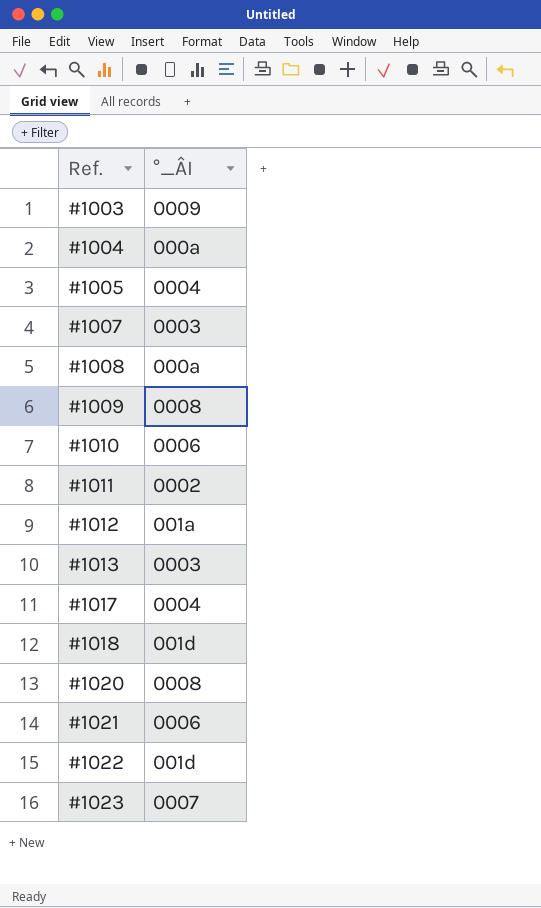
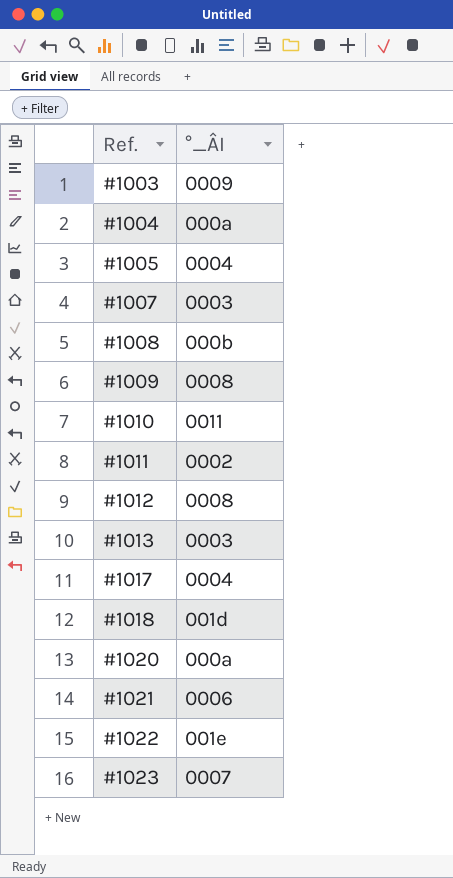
#1008 | °_ÂI: 000a -> 000b
#1010 | °_ÂI: 0006 -> 0011
#1012 | °_ÂI: 001a -> 0008
#1020 | °_ÂI: 0008 -> 000a
#1022 | °_ÂI: 001d -> 001e

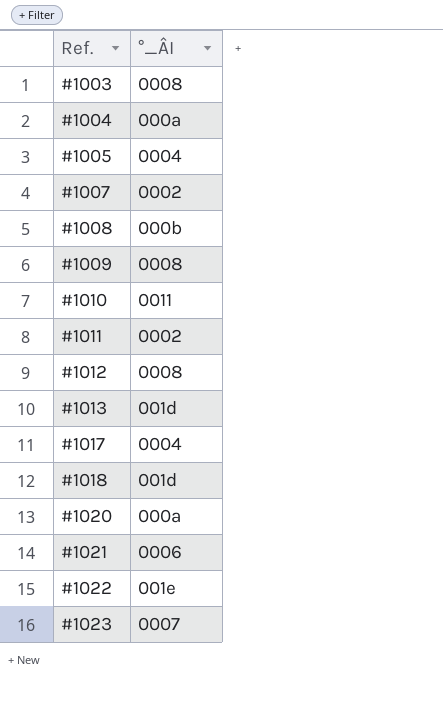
#1003 | °_ÂI: 0009 -> 0008
#1007 | °_ÂI: 0003 -> 0002
#1013 | °_ÂI: 0003 -> 001d

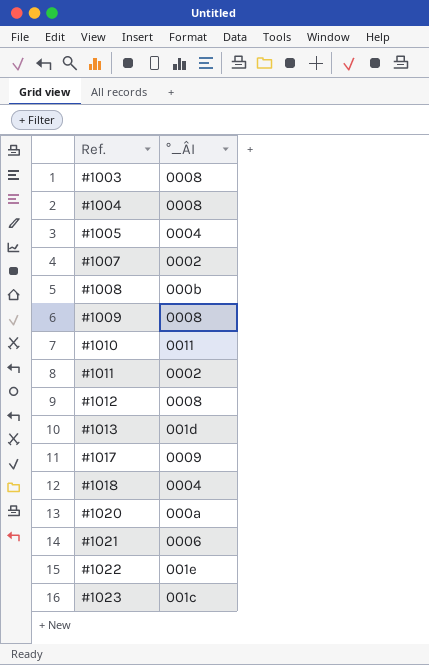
#1004 | °_ÂI: 000a -> 0008
#1017 | °_ÂI: 0004 -> 0009
#1018 | °_ÂI: 001d -> 0004
#1023 | °_ÂI: 0007 -> 001c

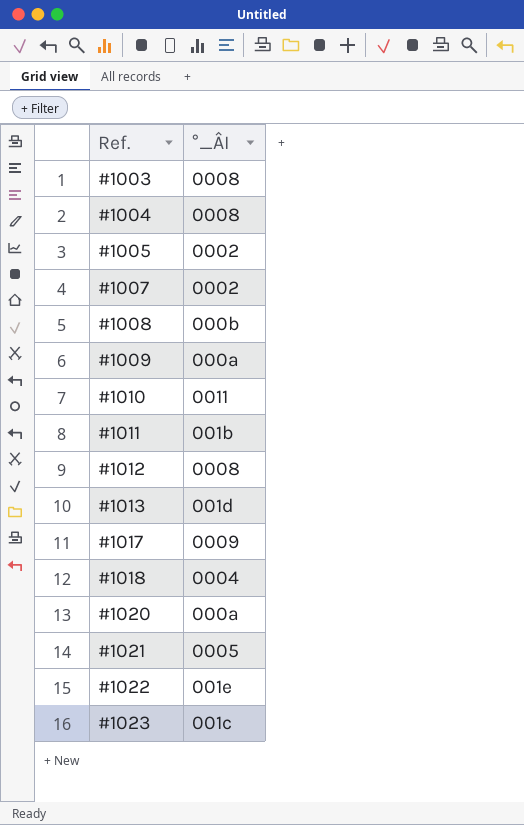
#1005 | °_ÂI: 0004 -> 0002
#1009 | °_ÂI: 0008 -> 000a
#1011 | °_ÂI: 0002 -> 001b
#1021 | °_ÂI: 0006 -> 0005

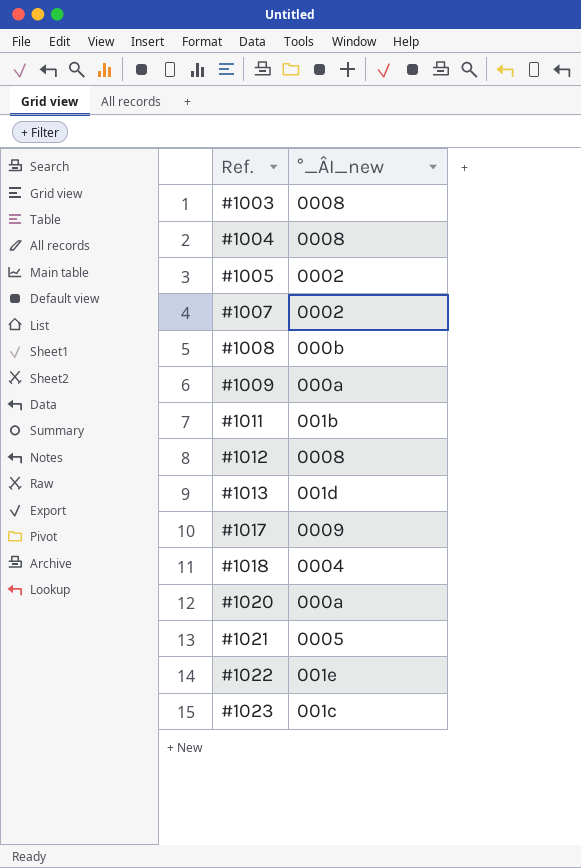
column name: °_ÂI -> °_ÂI_new
row #1010: 0011 -> none

